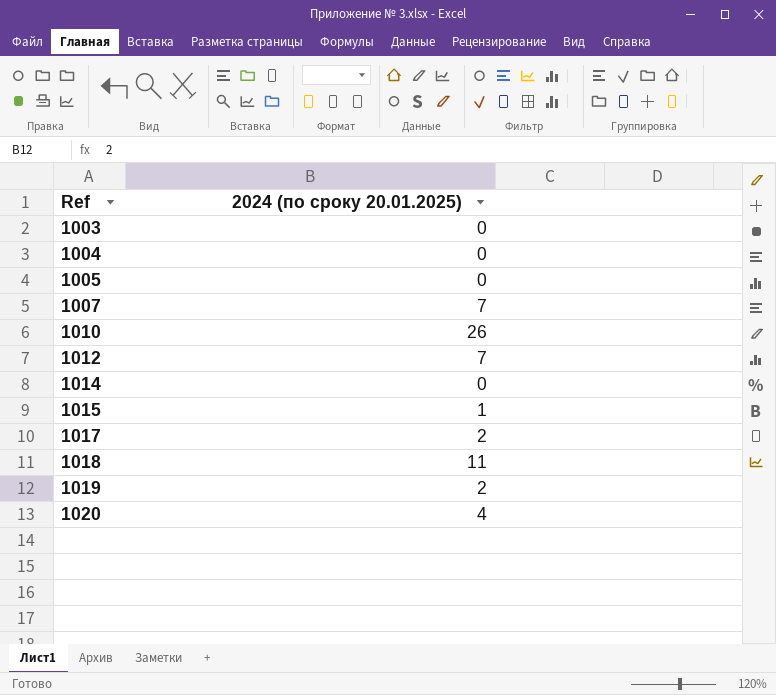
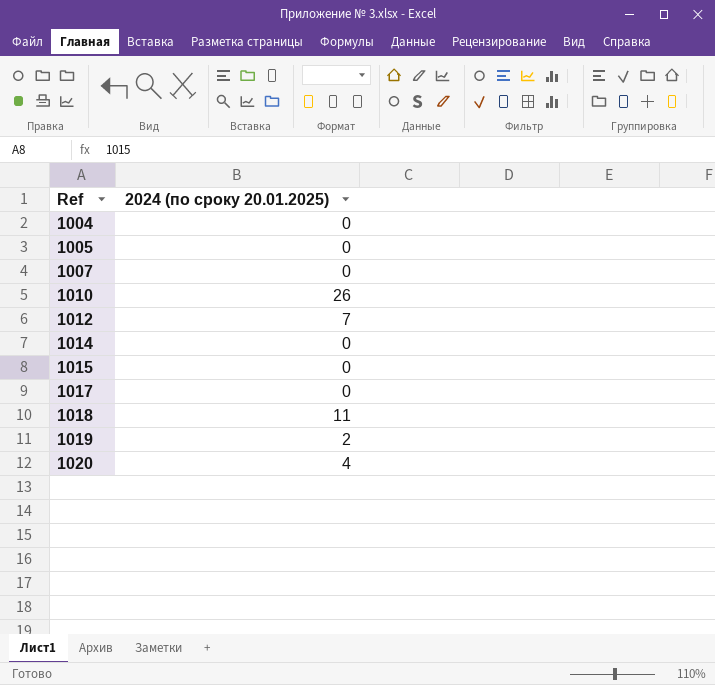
row 1003: 0 -> none
1007 | 2024 (по сроку 20.01.2025): 7 -> 0
1015 | 2024 (по сроку 20.01.2025): 1 -> 0
1017 | 2024 (по сроку 20.01.2025): 2 -> 0

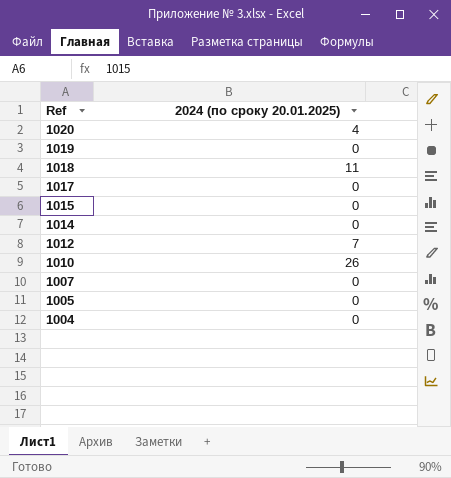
row order: Ref ascending -> Ref descending
1019 | 2024 (по сроку 20.01.2025): 2 -> 0

